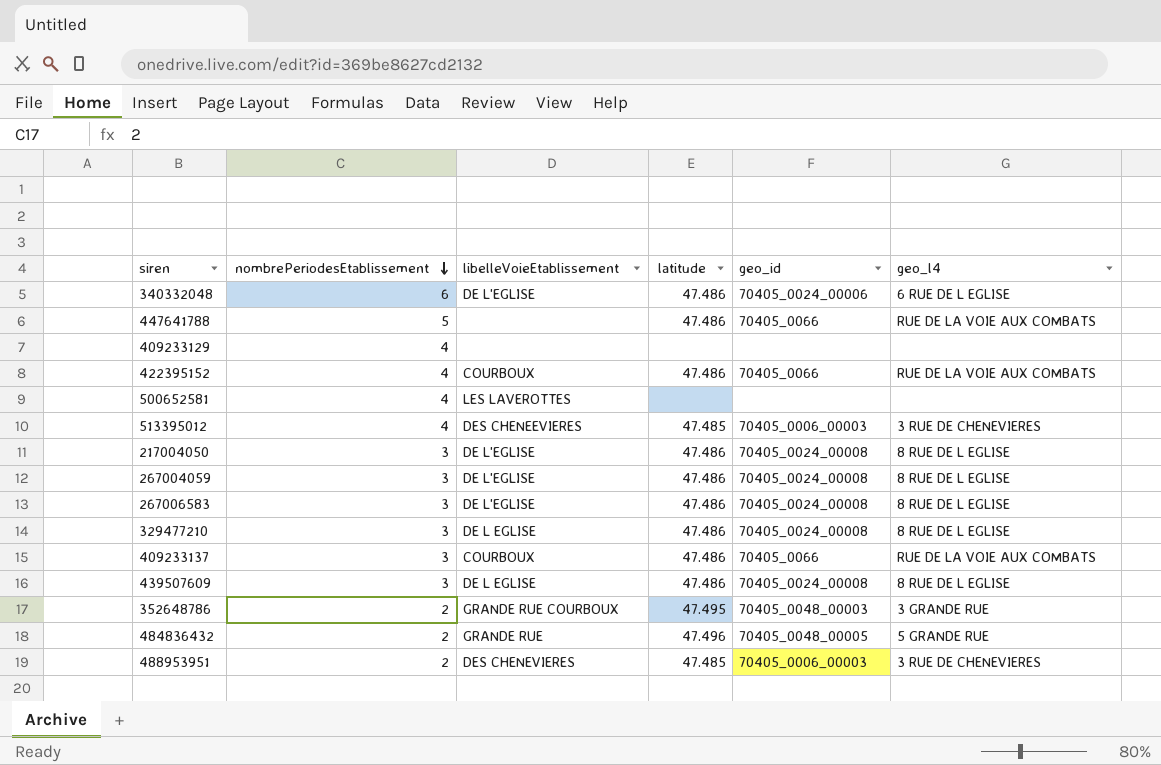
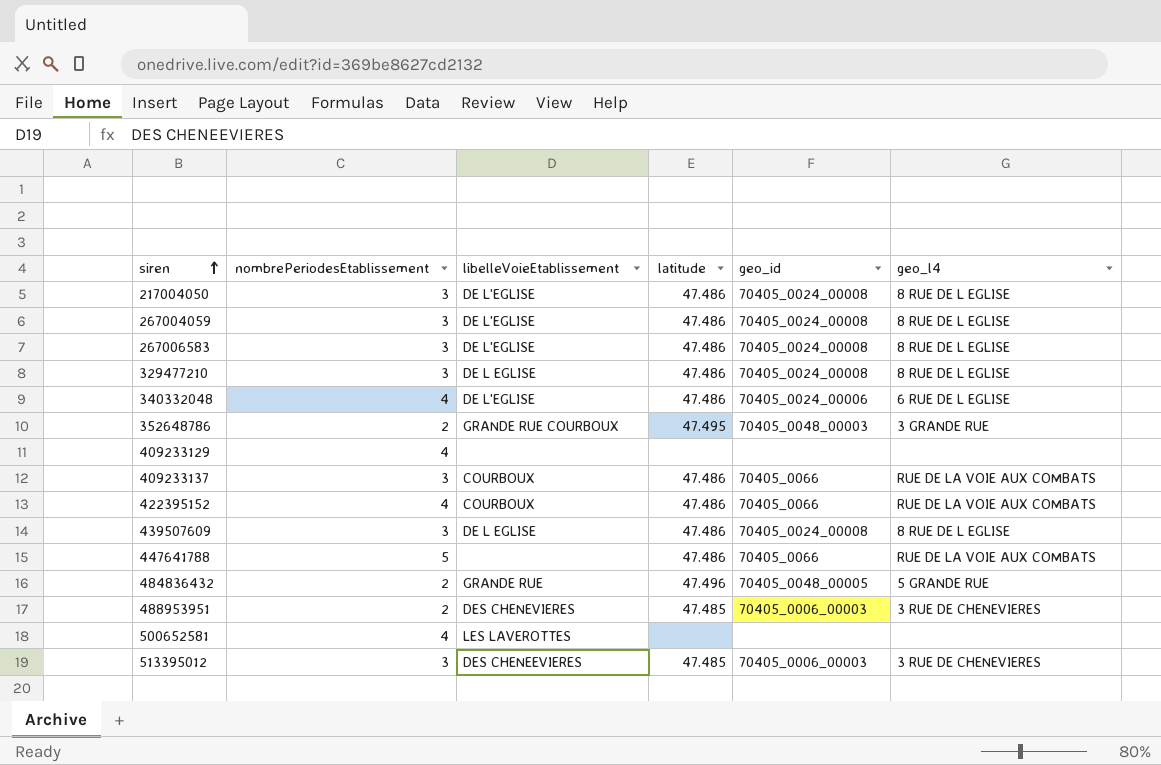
row order: nombrePeriodesEtablissement descending -> siren ascending
340332048 | nombrePeriodesEtablissement: 6 -> 4
513395012 | nombrePeriodesEtablissement: 4 -> 3

